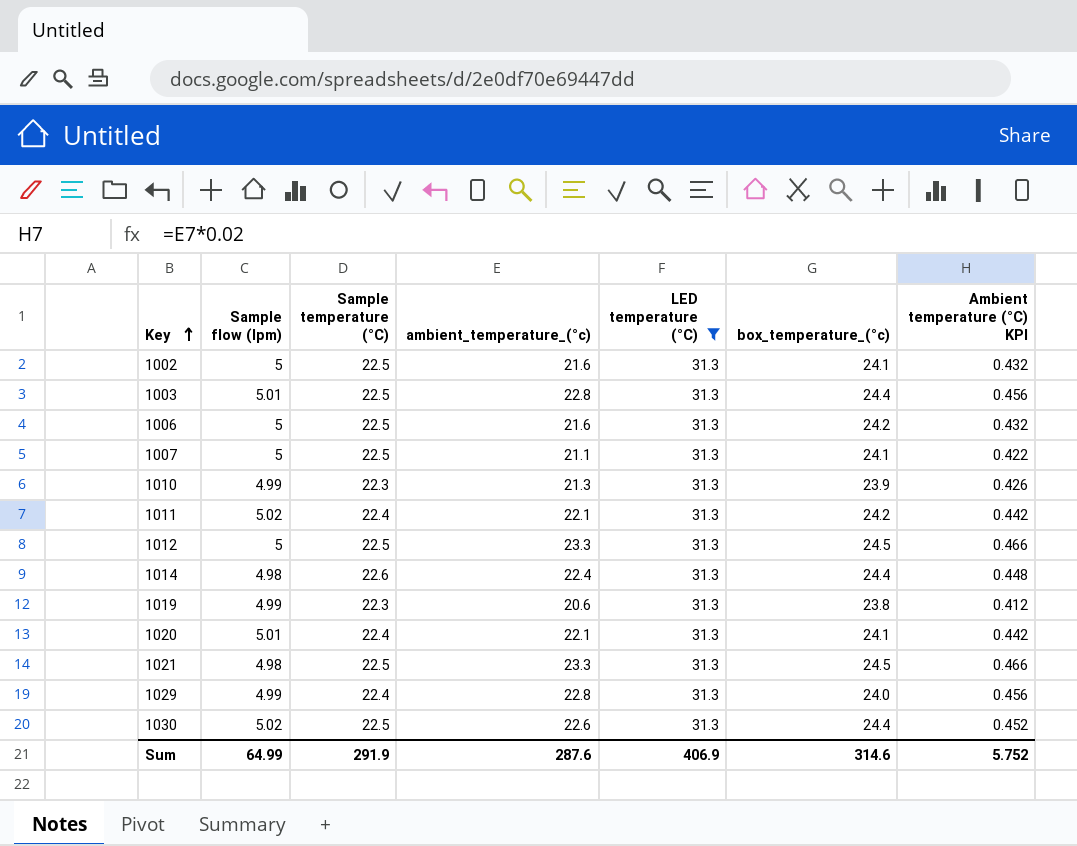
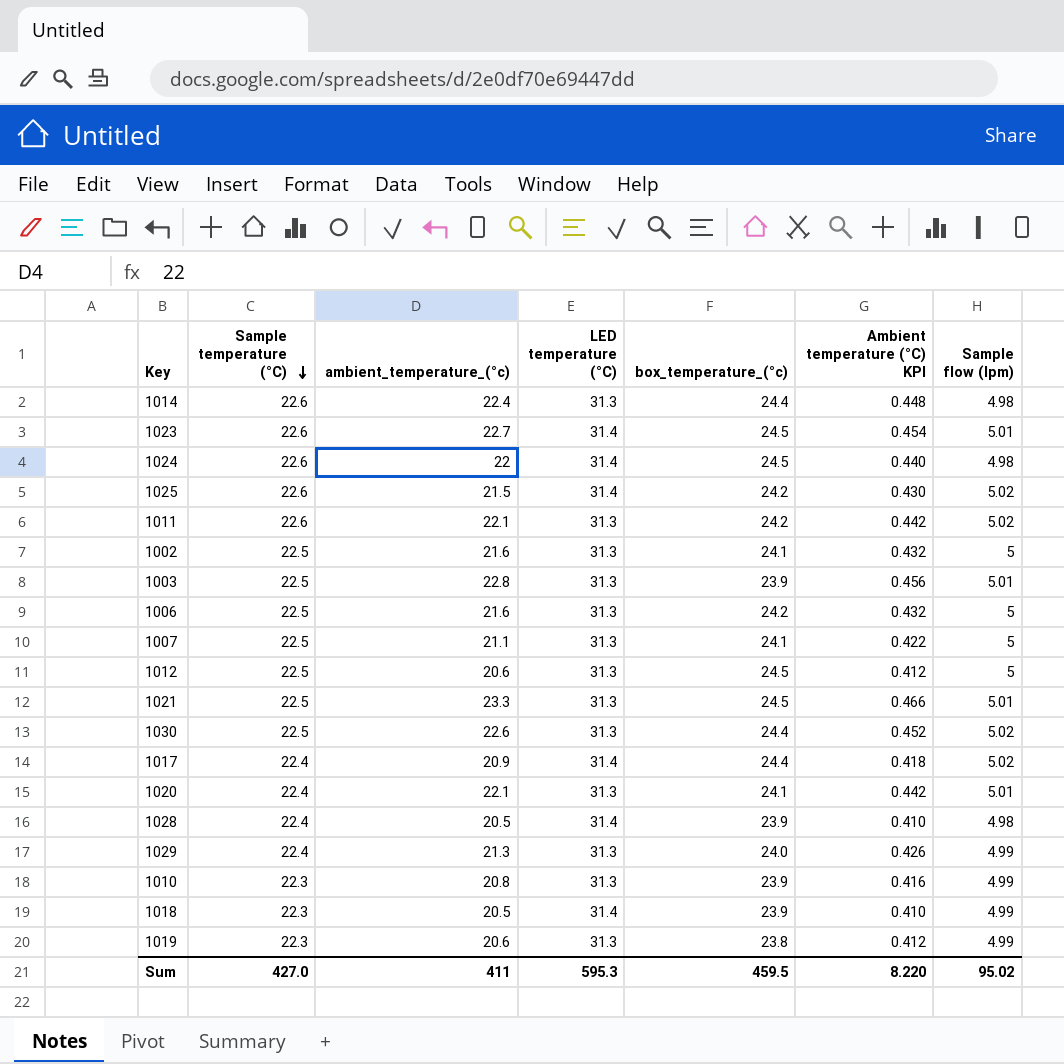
filter: LED temperature (°C) = 31.3 -> none
row order: Key ascending -> Sample temperature (°C) descending
column Sample flow (lpm) | position: 2 -> 7
1011 | Sample temperature (°C): 22.4 -> 22.6
1003 | box_temperature_(°c): 24.4 -> 23.9
1012 | ambient_temperature_(°c): 23.3 -> 20.6
1012 | Ambient temperature (°C) KPI: 0.466 -> 0.412
1021 | Sample flow (lpm): 4.98 -> 5.01
1029 | ambient_temperature_(°c): 22.8 -> 21.3
1029 | Ambient temperature (°C) KPI: 0.456 -> 0.426
1010 | ambient_temperature_(°c): 21.3 -> 20.8
1010 | Ambient temperature (°C) KPI: 0.426 -> 0.416
Sum | Sample temperature (°C): 291.9 -> 427.0
Sum | ambient_temperature_(°c): 287.6 -> 411
Sum | LED temperature (°C): 406.9 -> 595.3
Sum | box_temperature_(°c): 314.6 -> 459.5
Sum | Ambient temperature (°C) KPI: 5.752 -> 8.220
Sum | Sample flow (lpm): 64.99 -> 95.02

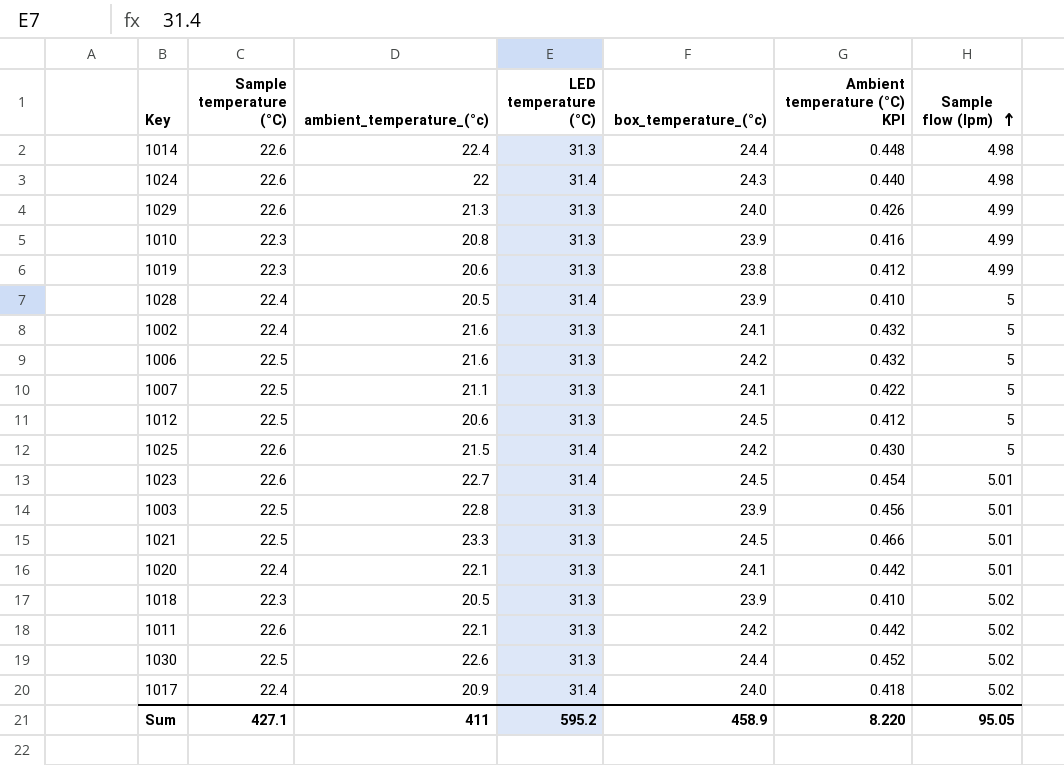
row order: Sample temperature (°C) descending -> Sample flow (lpm) ascending
1024 | box_temperature_(°c): 24.5 -> 24.3
1029 | Sample temperature (°C): 22.4 -> 22.6
1028 | Sample flow (lpm): 4.98 -> 5
1002 | Sample temperature (°C): 22.5 -> 22.4
1025 | Sample flow (lpm): 5.02 -> 5
1018 | LED temperature (°C): 31.4 -> 31.3
1018 | Sample flow (lpm): 4.99 -> 5.02
1017 | box_temperature_(°c): 24.4 -> 24.0
Sum | Sample temperature (°C): 427.0 -> 427.1
Sum | LED temperature (°C): 595.3 -> 595.2
Sum | box_temperature_(°c): 459.5 -> 458.9
Sum | Sample flow (lpm): 95.02 -> 95.05

